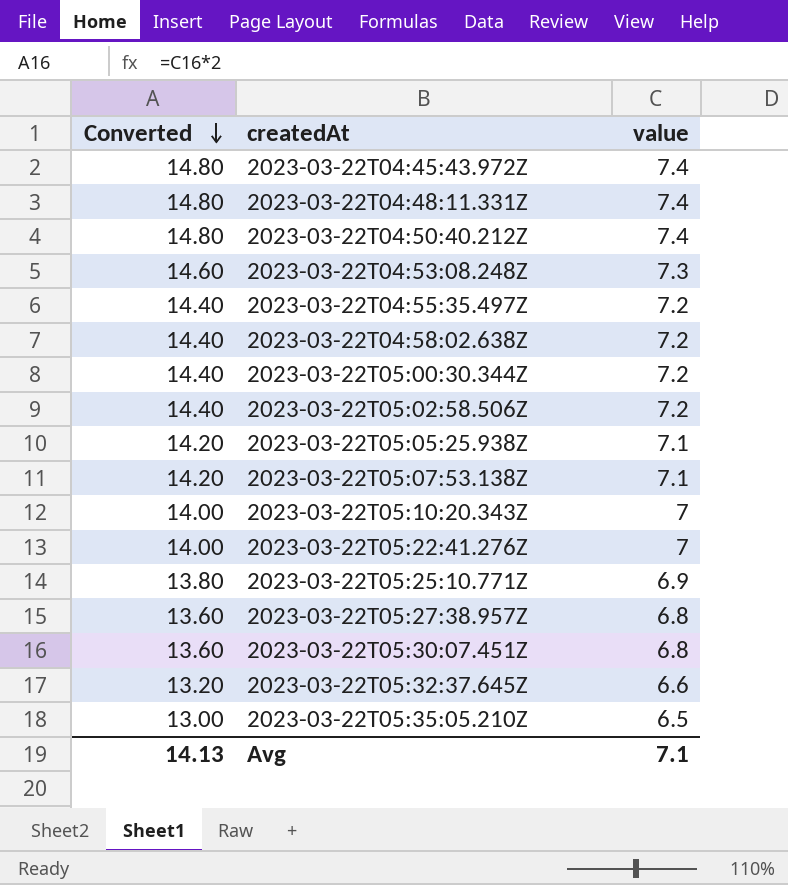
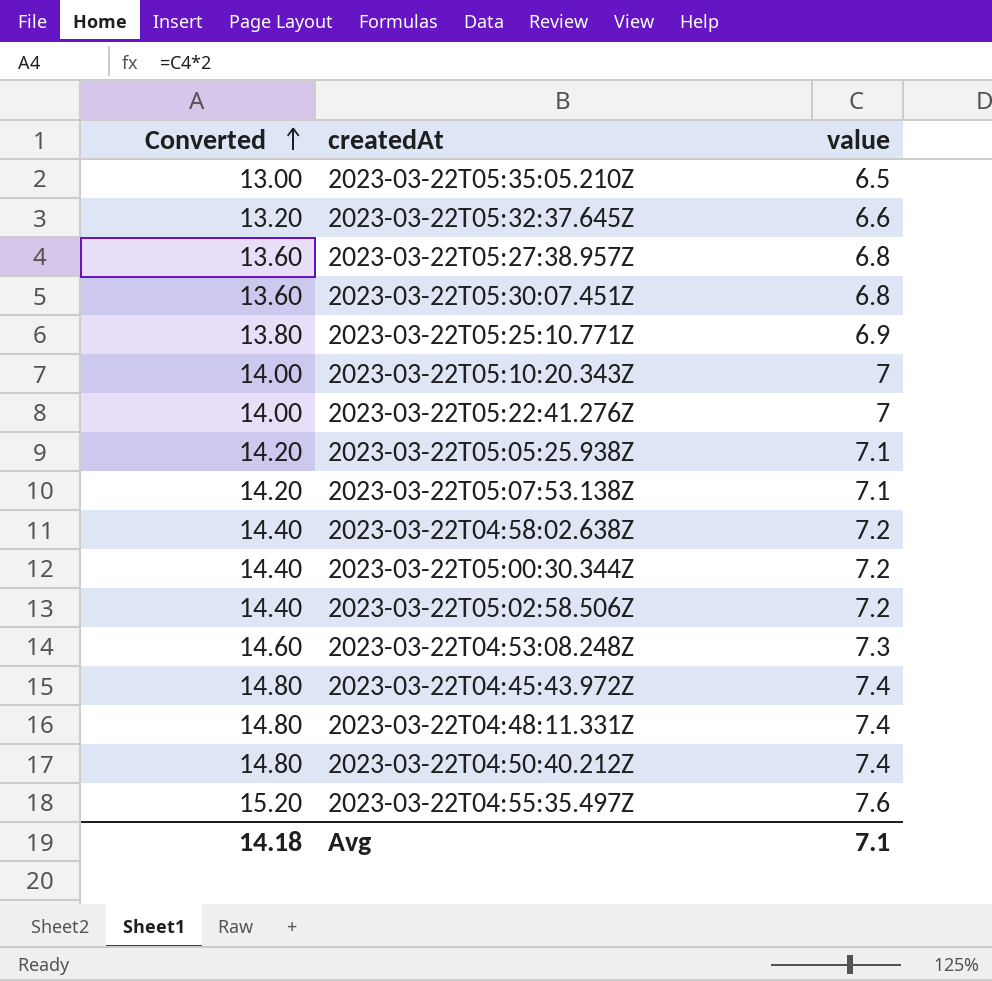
row order: Converted descending -> Converted ascending
2023-03-22T04:55:35.497Z | Converted: 14.40 -> 15.20
2023-03-22T04:55:35.497Z | value: 7.2 -> 7.6
Avg | Converted: 14.13 -> 14.18

